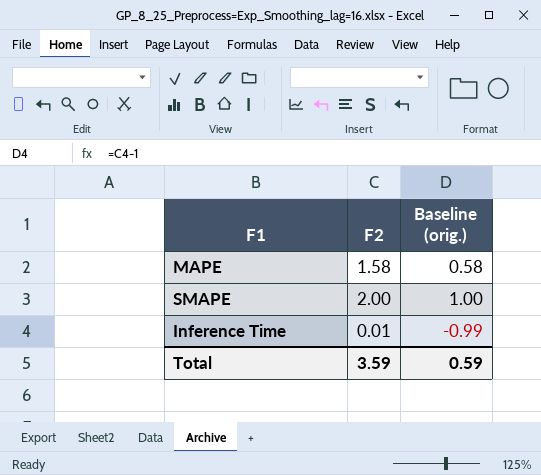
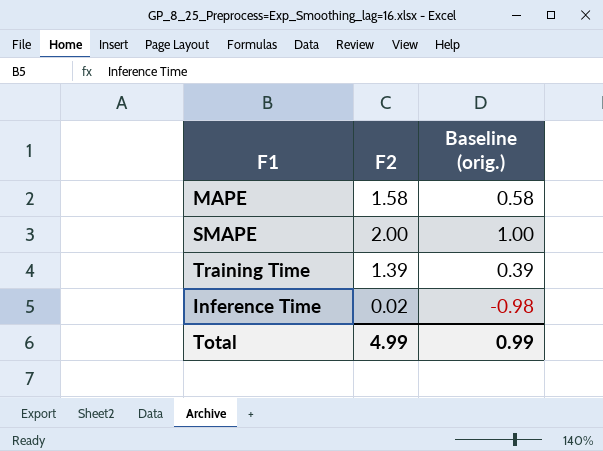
row Training Time: none -> 1.39 | 0.39
Inference Time | F2: 0.01 -> 0.02
Inference Time | Baseline (orig.): -0.99 -> -0.98
Total | F2: 3.59 -> 4.99
Total | Baseline (orig.): 0.59 -> 0.99

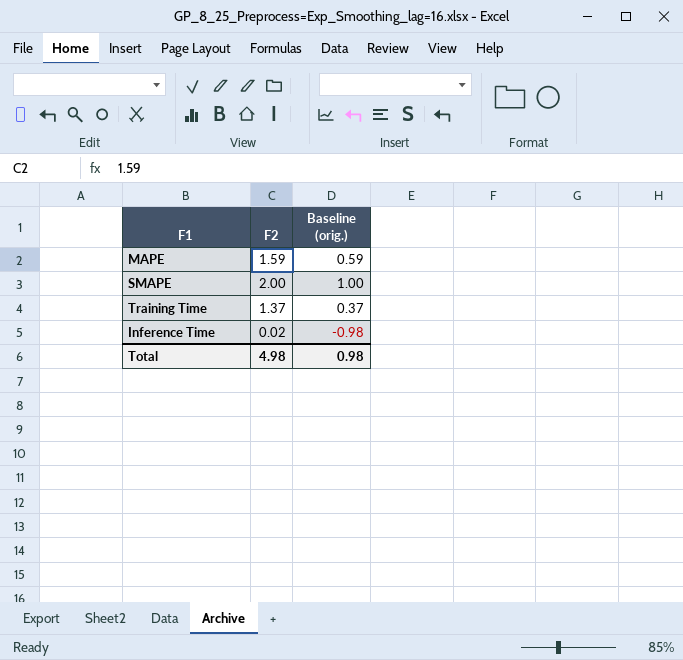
MAPE | F2: 1.58 -> 1.59
MAPE | Baseline (orig.): 0.58 -> 0.59
Training Time | F2: 1.39 -> 1.37
Training Time | Baseline (orig.): 0.39 -> 0.37
Total | F2: 4.99 -> 4.98
Total | Baseline (orig.): 0.99 -> 0.98

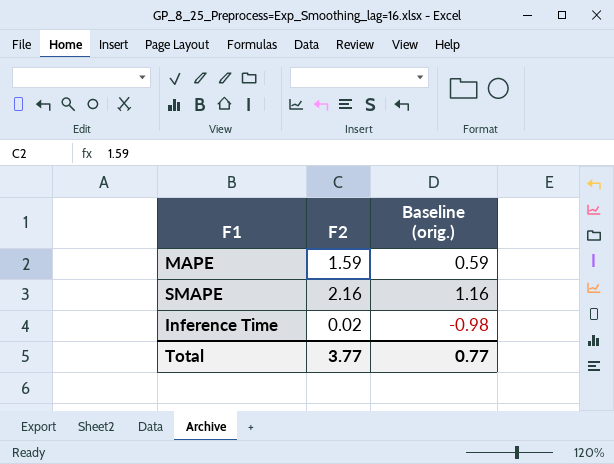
row Training Time: 1.37 | 0.37 -> none
SMAPE | F2: 2.00 -> 2.16
SMAPE | Baseline (orig.): 1.00 -> 1.16
Total | F2: 4.98 -> 3.77
Total | Baseline (orig.): 0.98 -> 0.77

